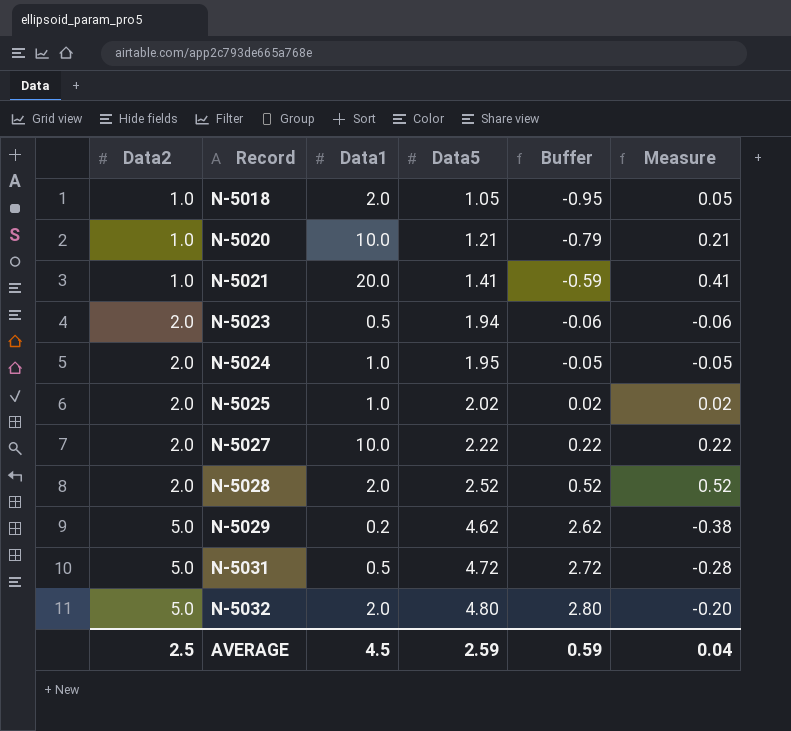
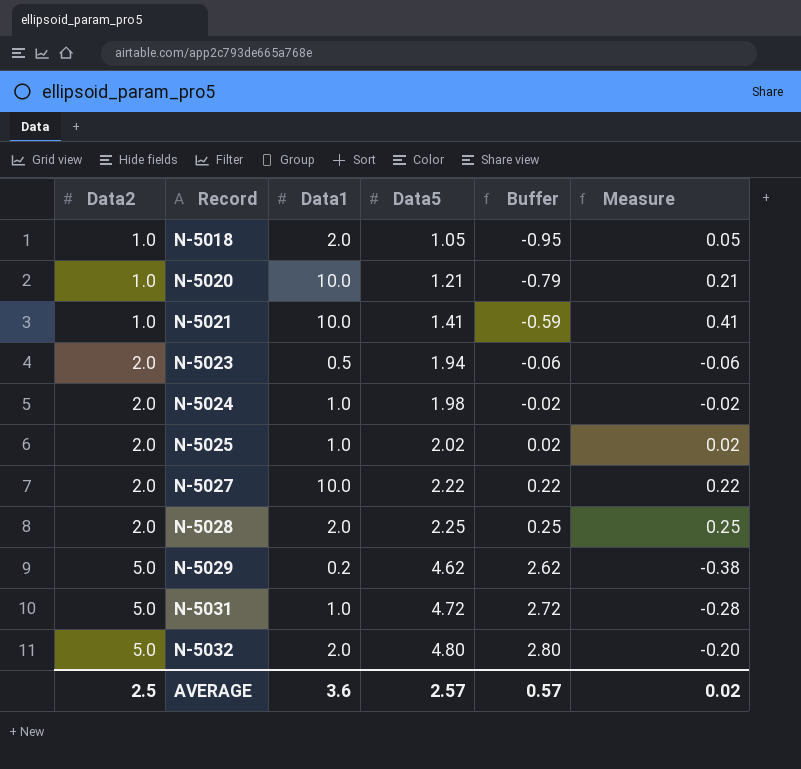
N-5021 | Data1: 20.0 -> 10.0
N-5024 | Data5: 1.95 -> 1.98
N-5024 | Buffer: -0.05 -> -0.02
N-5024 | Measure: -0.05 -> -0.02
N-5028 | Data5: 2.52 -> 2.25
N-5028 | Buffer: 0.52 -> 0.25
N-5028 | Measure: 0.52 -> 0.25
N-5031 | Data1: 0.5 -> 1.0
AVERAGE | Data1: 4.5 -> 3.6
AVERAGE | Data5: 2.59 -> 2.57
AVERAGE | Buffer: 0.59 -> 0.57
AVERAGE | Measure: 0.04 -> 0.02

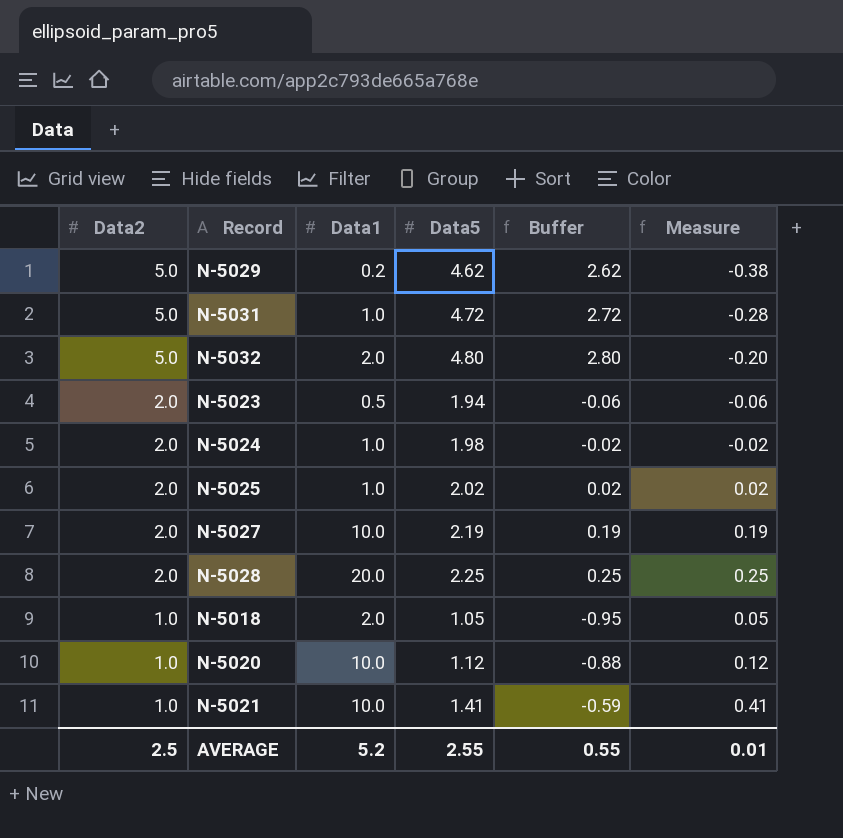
row order: Data2 ascending -> Data2 descending
N-5027 | Data5: 2.22 -> 2.19
N-5027 | Buffer: 0.22 -> 0.19
N-5027 | Measure: 0.22 -> 0.19
N-5028 | Data1: 2.0 -> 20.0
N-5020 | Data5: 1.21 -> 1.12
N-5020 | Buffer: -0.79 -> -0.88
N-5020 | Measure: 0.21 -> 0.12
AVERAGE | Data1: 3.6 -> 5.2
AVERAGE | Data5: 2.57 -> 2.55
AVERAGE | Buffer: 0.57 -> 0.55
AVERAGE | Measure: 0.02 -> 0.01

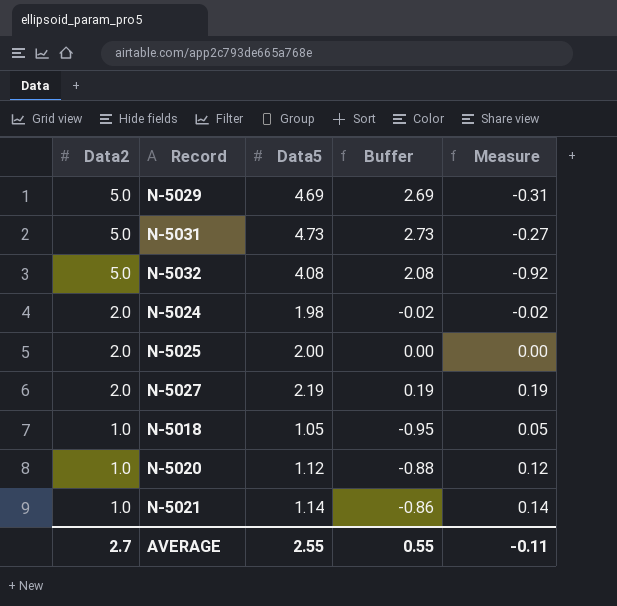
column Data1 | position: 3 -> none
row N-5023: 2.0 | 0.5 | 1.94 | -0.06 | -0.06 -> none
row N-5028: 2.0 | 20.0 | 2.25 | 0.25 | 0.25 -> none
N-5029 | Data5: 4.62 -> 4.69
N-5029 | Buffer: 2.62 -> 2.69
N-5029 | Measure: -0.38 -> -0.31
N-5031 | Data5: 4.72 -> 4.73
N-5031 | Buffer: 2.72 -> 2.73
N-5031 | Measure: -0.28 -> -0.27
N-5032 | Data5: 4.80 -> 4.08
N-5032 | Buffer: 2.80 -> 2.08
N-5032 | Measure: -0.20 -> -0.92
N-5025 | Data5: 2.02 -> 2.00
N-5025 | Buffer: 0.02 -> 0.00
N-5025 | Measure: 0.02 -> 0.00
N-5021 | Data5: 1.41 -> 1.14
N-5021 | Buffer: -0.59 -> -0.86
N-5021 | Measure: 0.41 -> 0.14
AVERAGE | Data2: 2.5 -> 2.7
AVERAGE | Measure: 0.01 -> -0.11

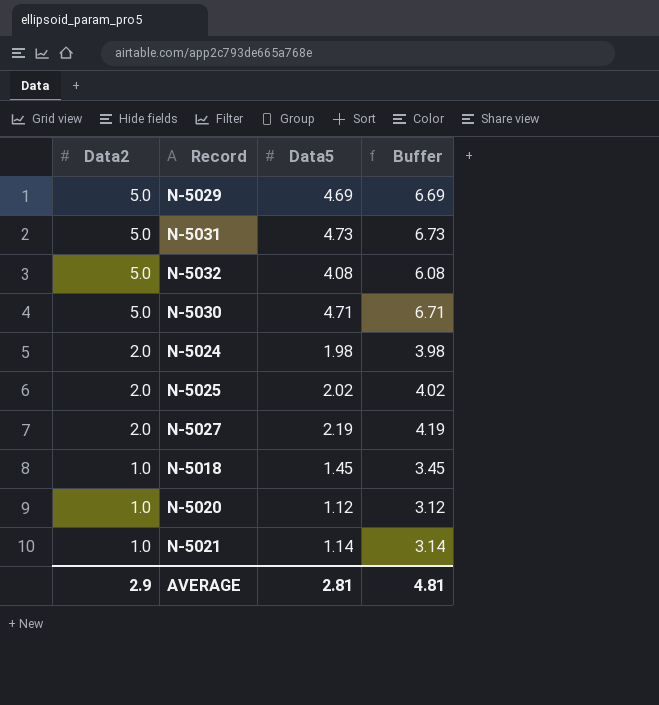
column Measure | formula: [Data5] - [Data2] -> none
column Buffer | formula: [Data5] - 2 -> [Data5] + 2
row N-5030: none -> 5.0 | 4.71 | 6.71
N-5025 | Data5: 2.00 -> 2.02
N-5018 | Data5: 1.05 -> 1.45
AVERAGE | Data2: 2.7 -> 2.9
AVERAGE | Data5: 2.55 -> 2.81
AVERAGE | Buffer: 0.55 -> 4.81

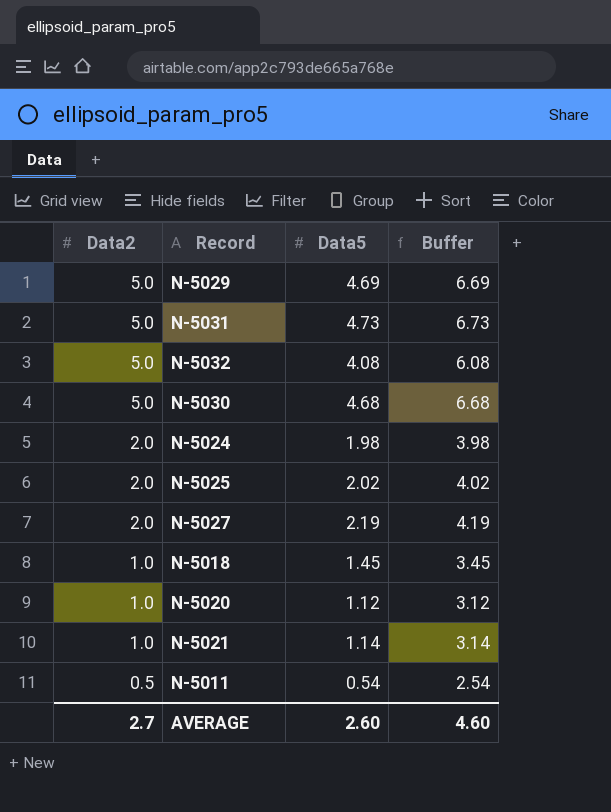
N-5030 | Data5: 4.71 -> 4.68
N-5030 | Buffer: 6.71 -> 6.68
row N-5011: none -> 0.5 | 0.54 | 2.54
AVERAGE | Data2: 2.9 -> 2.7
AVERAGE | Data5: 2.81 -> 2.60
AVERAGE | Buffer: 4.81 -> 4.60

